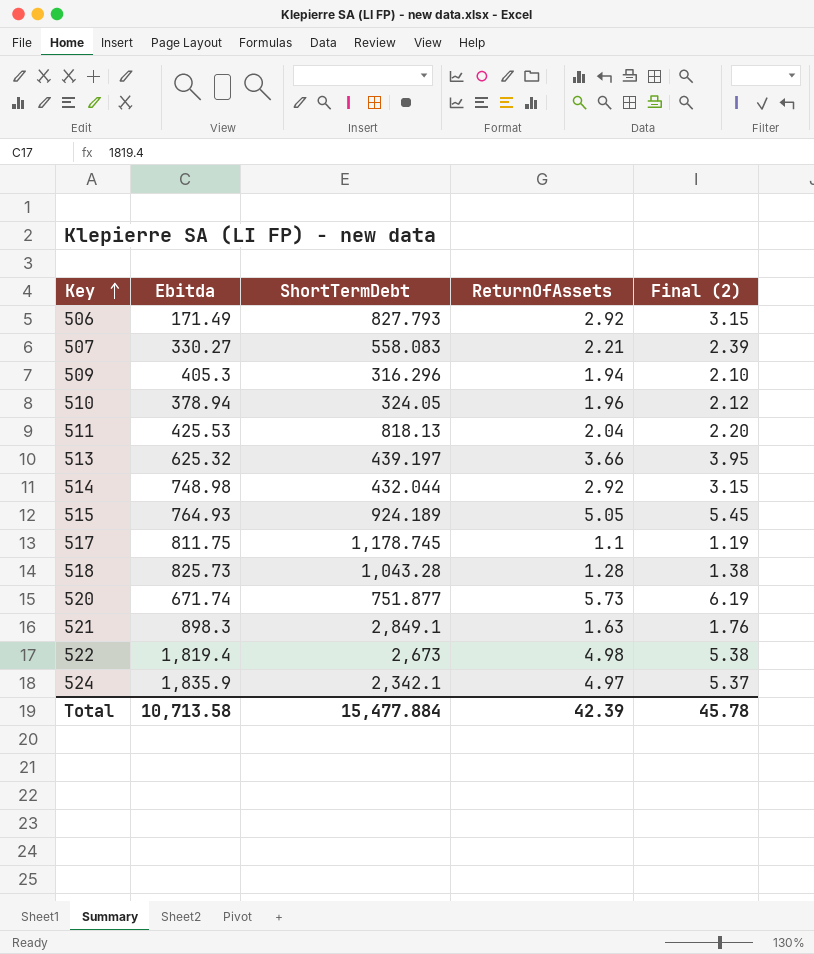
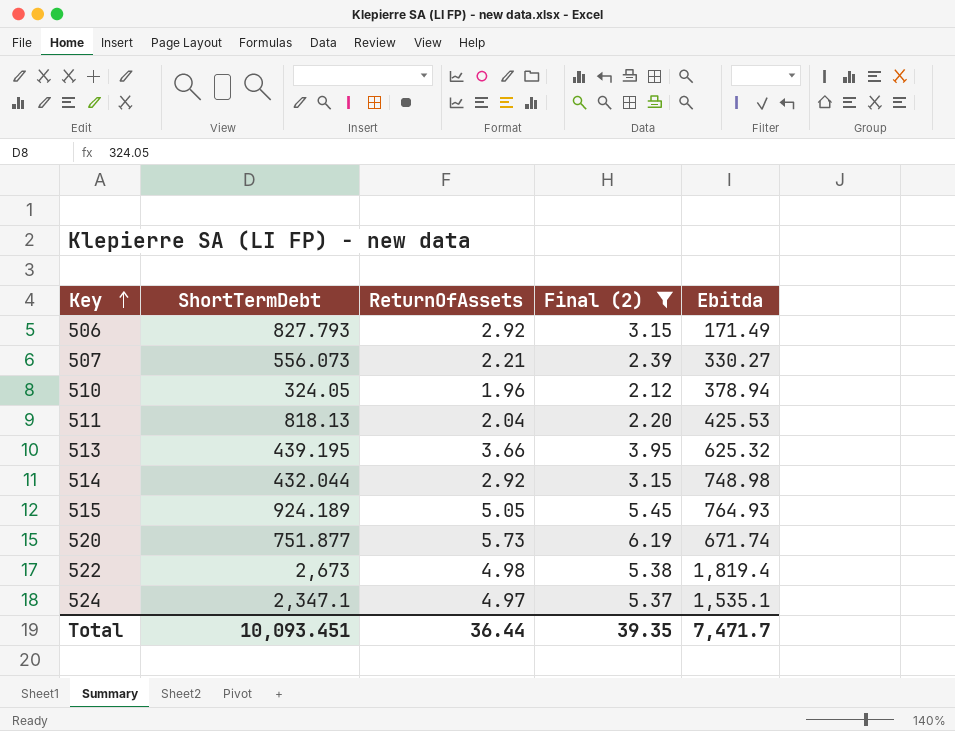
filter: none -> Final (2) >= 2.12
column Ebitda | position: 2 -> 5
507 | ShortTermDebt: 558.083 -> 556.073
513 | ShortTermDebt: 439.197 -> 439.195
524 | ShortTermDebt: 2,342.1 -> 2,347.1
524 | Ebitda: 1,835.9 -> 1,535.1
Total | ShortTermDebt: 15,477.884 -> 10,093.451
Total | ReturnOfAssets: 42.39 -> 36.44
Total | Final (2): 45.78 -> 39.35
Total | Ebitda: 10,713.58 -> 7,471.7

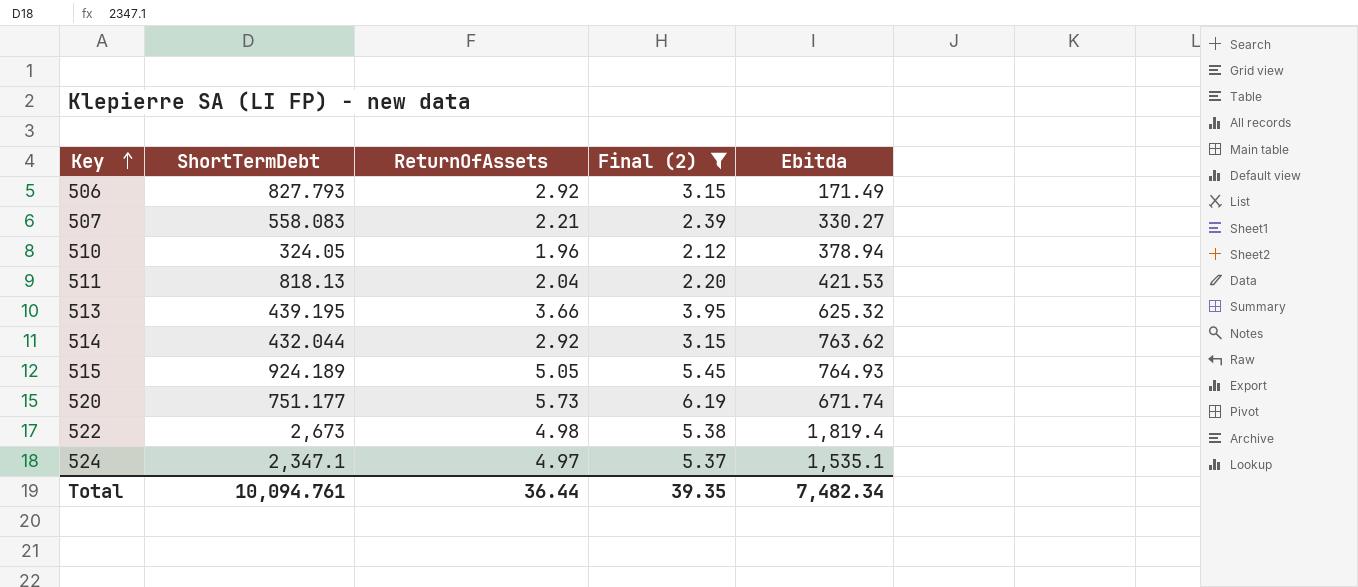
507 | ShortTermDebt: 556.073 -> 558.083
511 | Ebitda: 425.53 -> 421.53
514 | Ebitda: 748.98 -> 763.62
520 | ShortTermDebt: 751.877 -> 751.177
Total | ShortTermDebt: 10,093.451 -> 10,094.761
Total | Ebitda: 7,471.7 -> 7,482.34

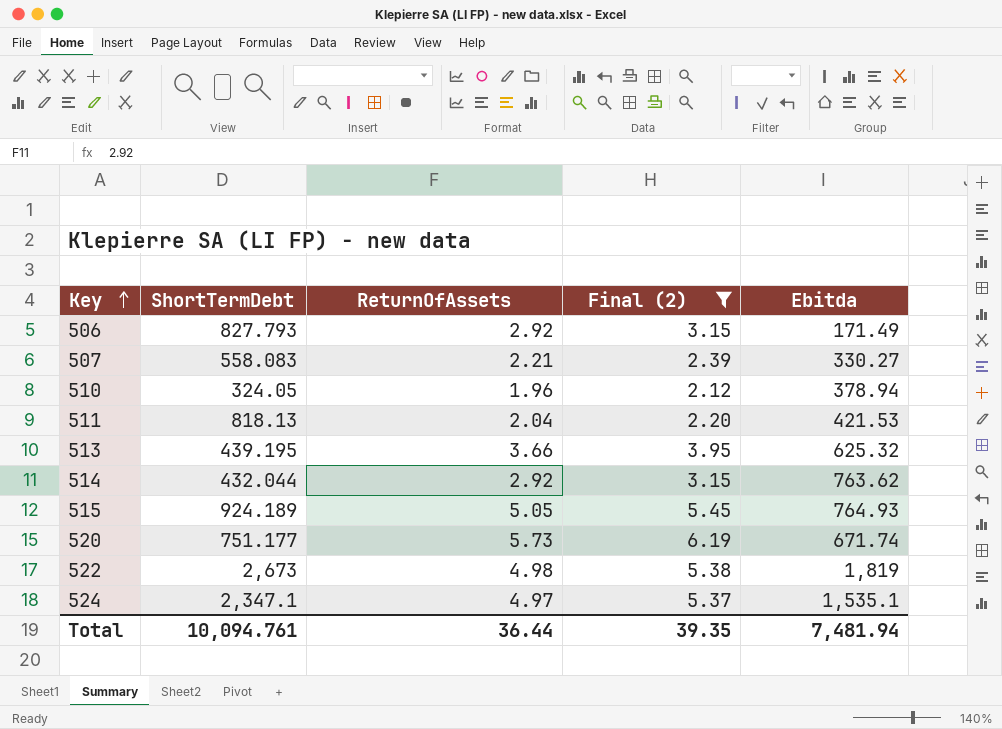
522 | Ebitda: 1,819.4 -> 1,819
Total | Ebitda: 7,482.34 -> 7,481.94

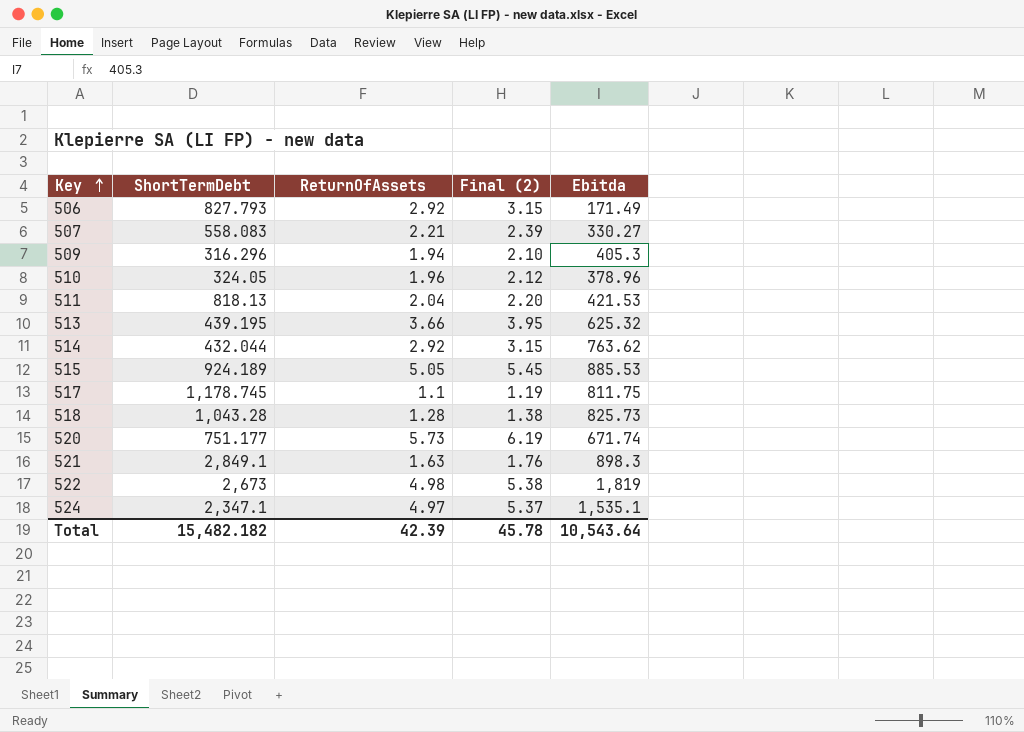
filter: Final (2) >= 2.12 -> none
510 | Ebitda: 378.94 -> 378.96
515 | Ebitda: 764.93 -> 885.53
Total | ShortTermDebt: 10,094.761 -> 15,482.182
Total | ReturnOfAssets: 36.44 -> 42.39
Total | Final (2): 39.35 -> 45.78
Total | Ebitda: 7,481.94 -> 10,543.64

